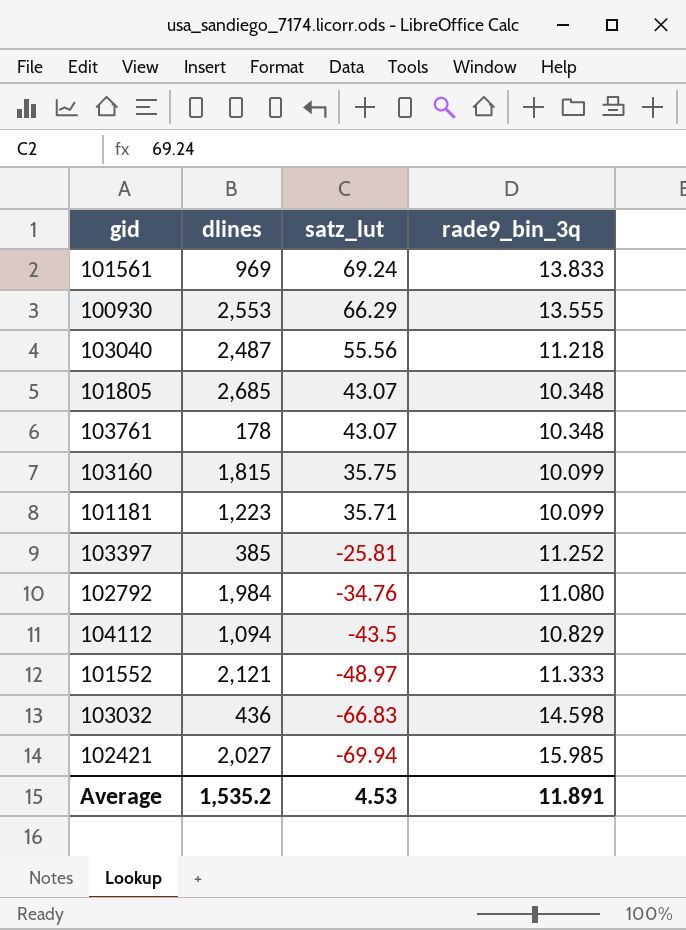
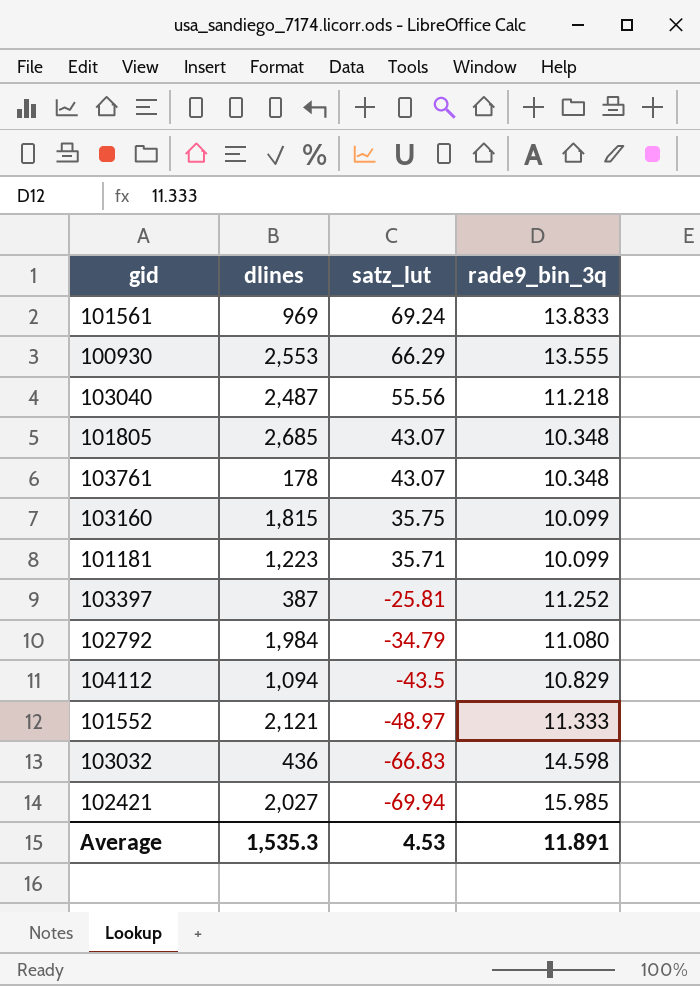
103397 | dlines: 385 -> 387
102792 | satz_lut: -34.76 -> -34.79
Average | dlines: 1,535.2 -> 1,535.3

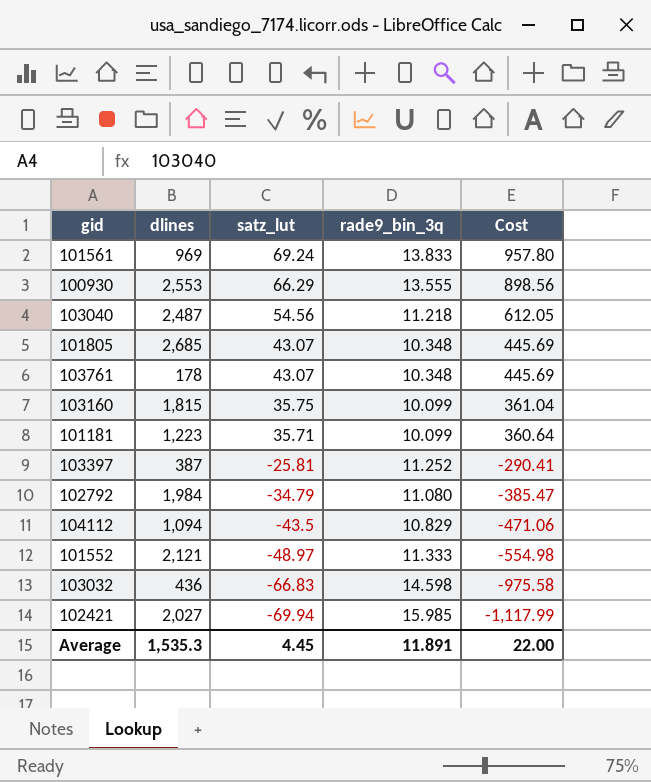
column Cost | formula: none -> [satz_lut] * [rade9_bin_3q]
103040 | satz_lut: 55.56 -> 54.56
Average | satz_lut: 4.53 -> 4.45

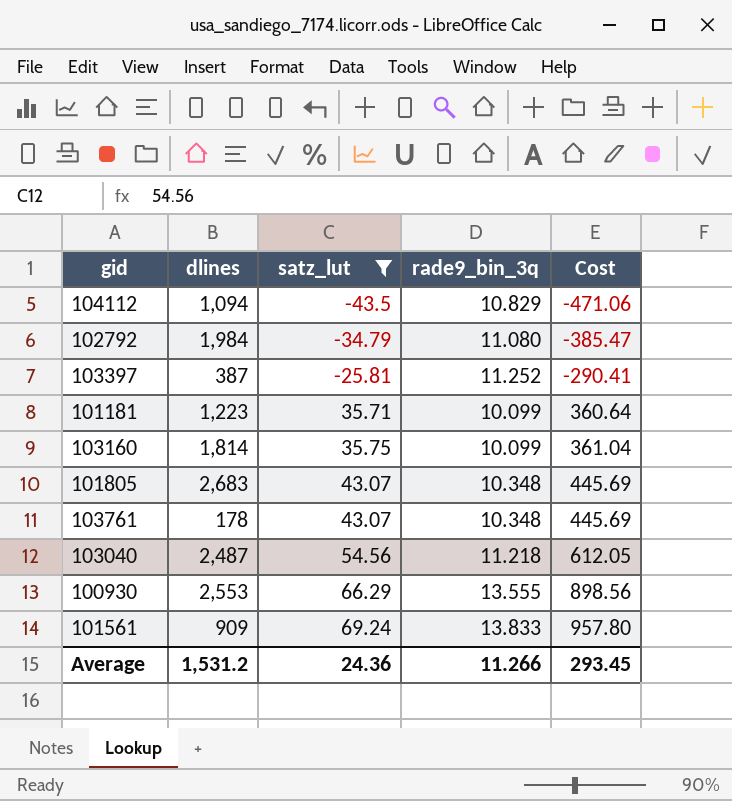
filter: none -> satz_lut >= -43.5
row order: satz_lut descending -> satz_lut ascending
103160 | dlines: 1,815 -> 1,814
101805 | dlines: 2,685 -> 2,683
101561 | dlines: 969 -> 909
Average | dlines: 1,535.3 -> 1,531.2
Average | satz_lut: 4.45 -> 24.36
Average | rade9_bin_3q: 11.891 -> 11.266
Average | Cost: 22.00 -> 293.45

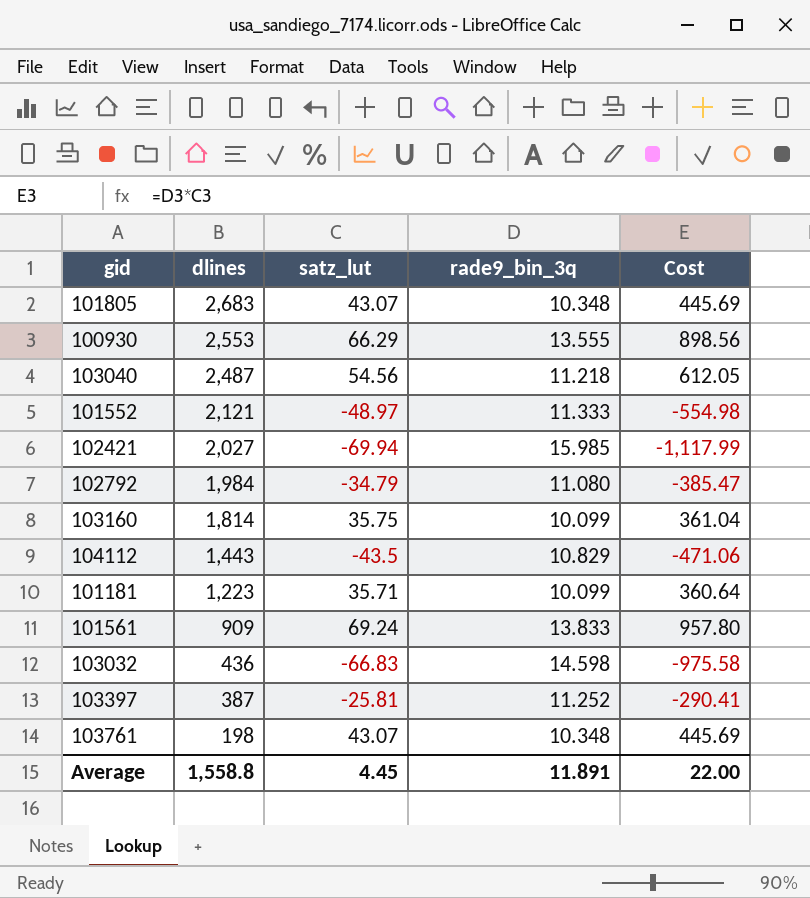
filter: satz_lut >= -43.5 -> none
row order: satz_lut ascending -> dlines descending
104112 | dlines: 1,094 -> 1,443
103761 | dlines: 178 -> 198
Average | dlines: 1,531.2 -> 1,558.8
Average | satz_lut: 24.36 -> 4.45
Average | rade9_bin_3q: 11.266 -> 11.891
Average | Cost: 293.45 -> 22.00

